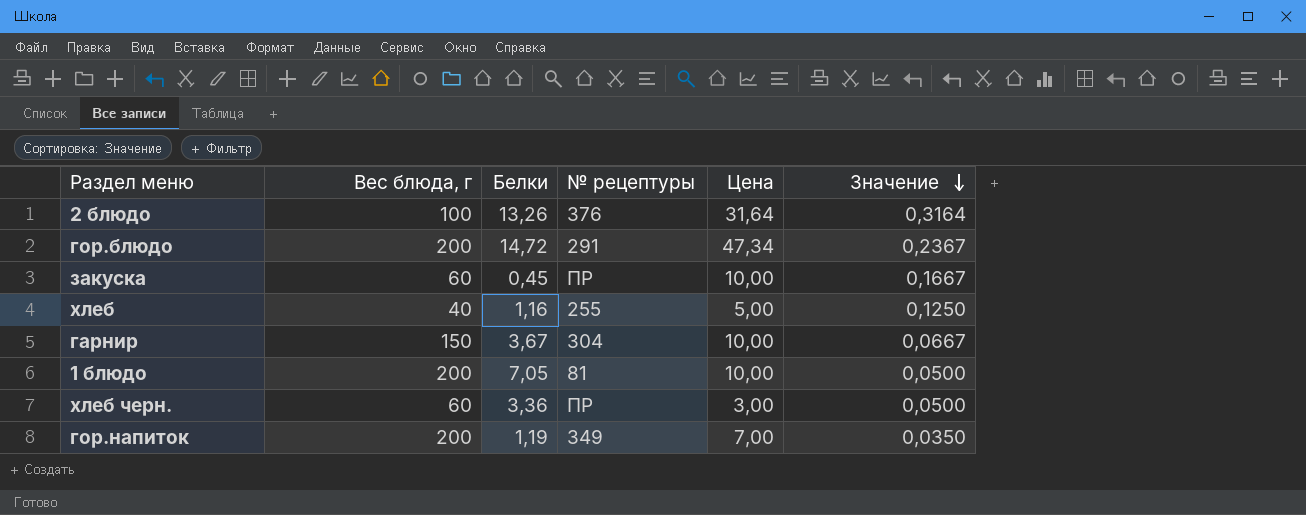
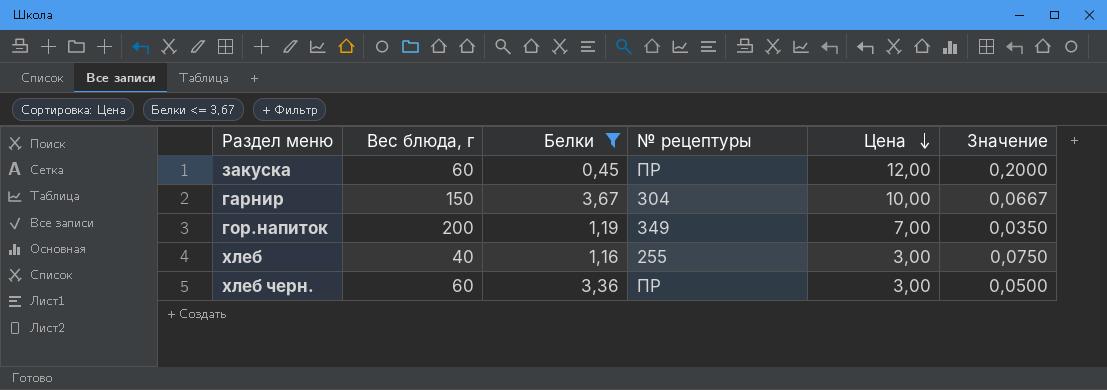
filter: none -> Белки <= 3,67
row order: Значение descending -> Цена descending
закуска | Цена: 10,00 -> 12,00
закуска | Значение: 0,1667 -> 0,2000
хлеб | Цена: 5,00 -> 3,00
хлеб | Значение: 0,1250 -> 0,0750

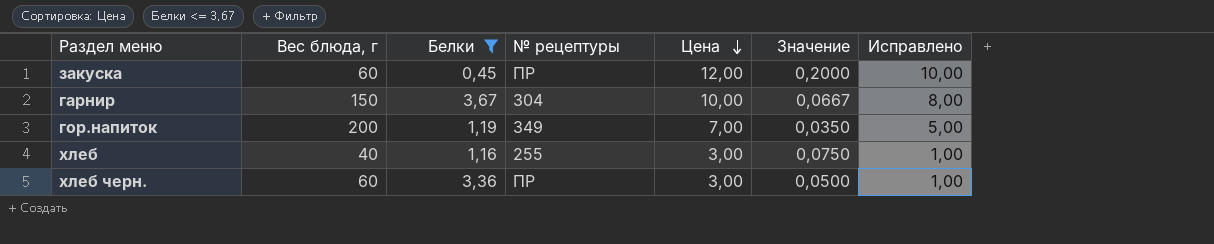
column Исправлено | formula: none -> [Цена] - 2

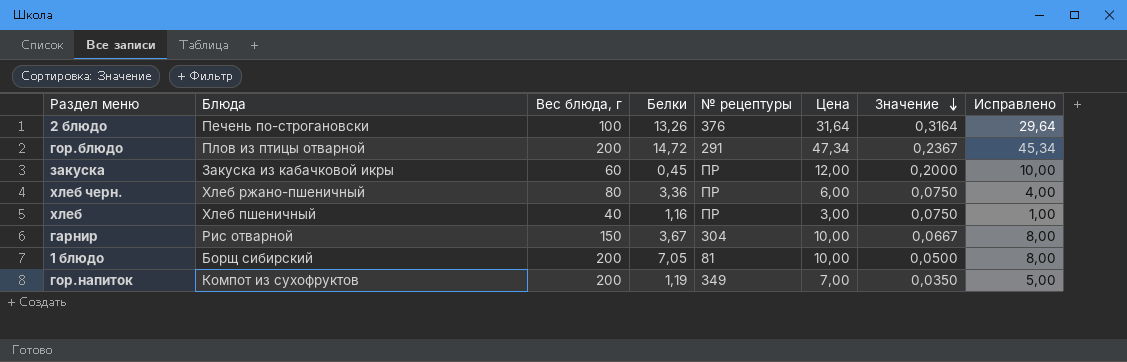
filter: Белки <= 3,67 -> none
row order: Цена descending -> Значение descending
column Блюда | position: none -> 2
хлеб черн. | Вес блюда, г: 60 -> 80
хлеб черн. | Цена: 3,00 -> 6,00
хлеб черн. | Значение: 0,0500 -> 0,0750
хлеб черн. | Исправлено: 1,00 -> 4,00
хлеб | № рецептуры: 255 -> ПР

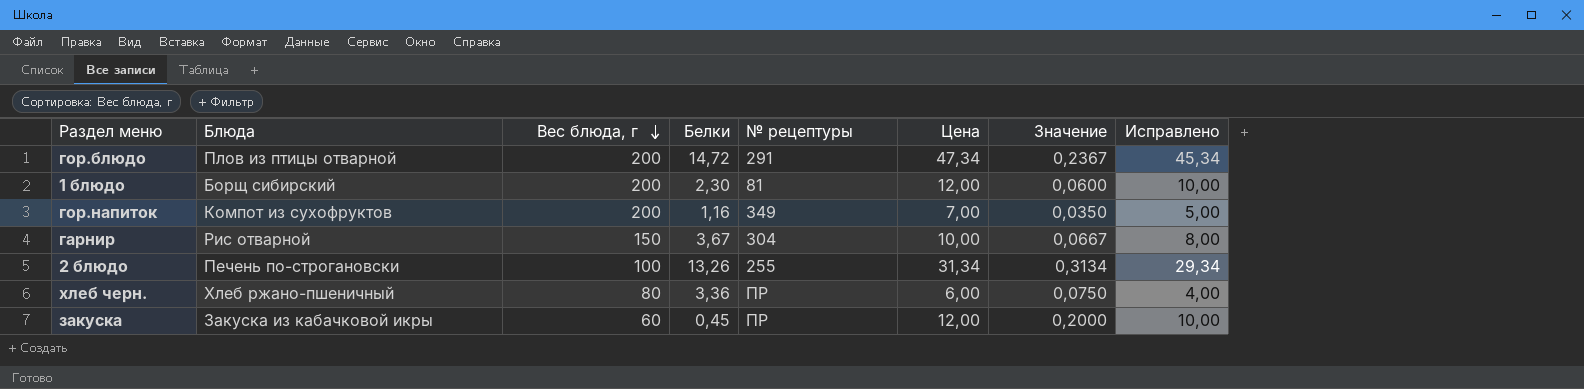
row order: Значение descending -> Вес блюда, г descending
row хлеб: Хлеб пшеничный | 40 | 1,16 | ПР | 3,00 | 0,0750 | 1,00 -> none
1 блюдо | Белки: 7,05 -> 2,30
1 блюдо | Цена: 10,00 -> 12,00
1 блюдо | Значение: 0,0500 -> 0,0600
1 блюдо | Исправлено: 8,00 -> 10,00
гор.напиток | Белки: 1,19 -> 1,16
2 блюдо | № рецептуры: 376 -> 255
2 блюдо | Цена: 31,64 -> 31,34
2 блюдо | Значение: 0,3164 -> 0,3134
2 блюдо | Исправлено: 29,64 -> 29,34

